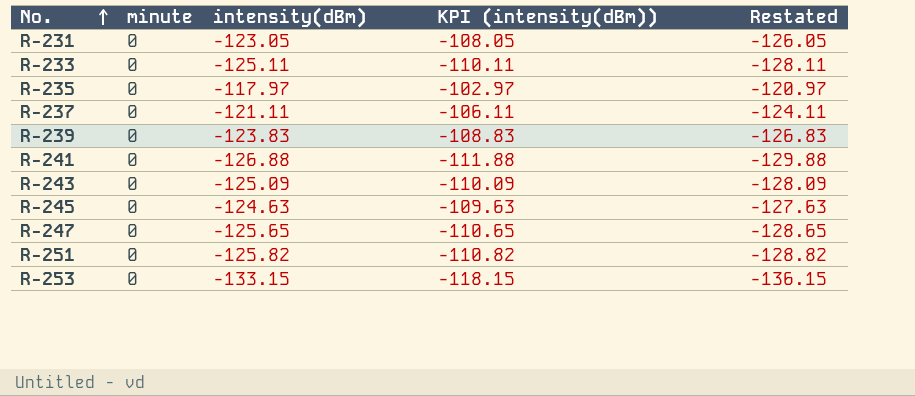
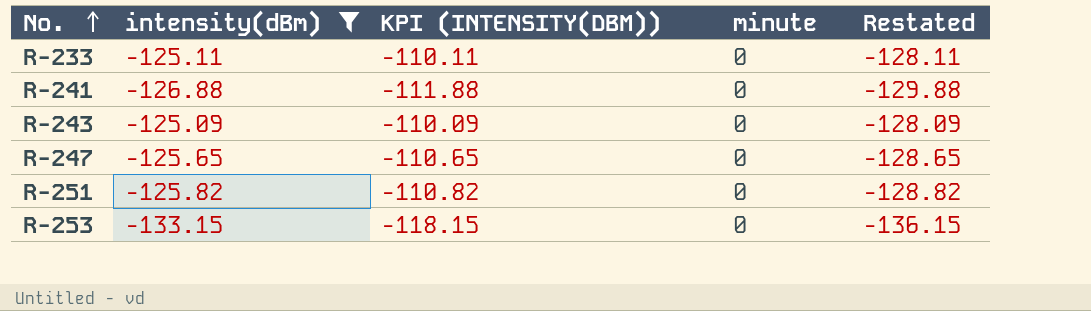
filter: none -> intensity(dBm) <= -125.09
column name: KPI (intensity(dBm)) -> KPI (INTENSITY(DBM))
column minute | position: 2 -> 4

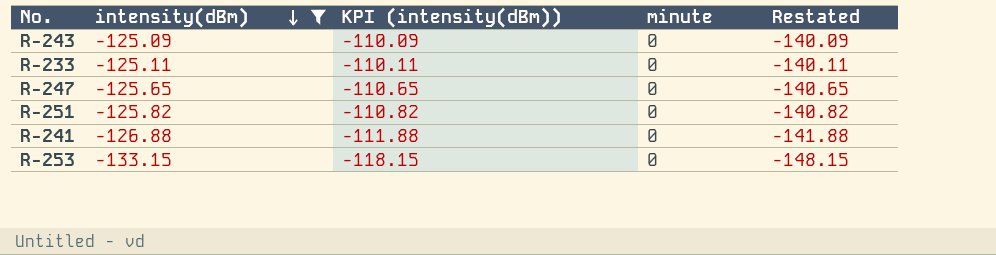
row order: No. ascending -> intensity(dBm) descending
column name: KPI (INTENSITY(DBM)) -> KPI (intensity(dBm))
column Restated | formula: [intensity(dBm)] - 3 -> [intensity(dBm)] - 15

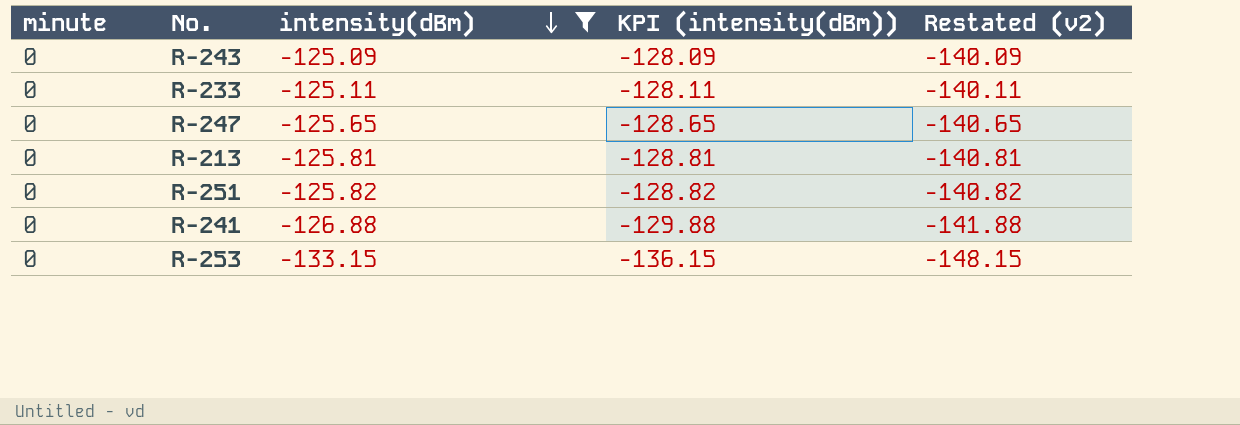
column minute | position: 4 -> 1
column KPI (intensity(dBm)) | formula: [intensity(dBm)] + 15 -> [intensity(dBm)] - 3
column name: Restated -> Restated (v2)
row R-213: none -> 0 | -125.81 | -128.81 | -140.81

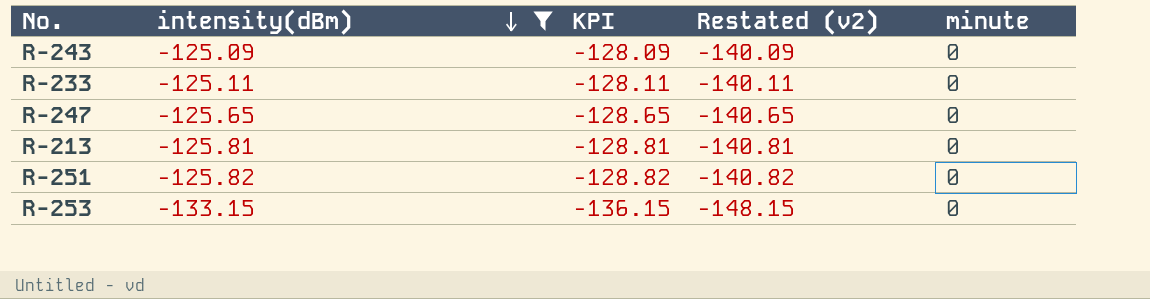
column name: KPI (intensity(dBm)) -> KPI
column minute | position: 1 -> 5
row R-241: 0 | -126.88 | -129.88 | -141.88 -> none

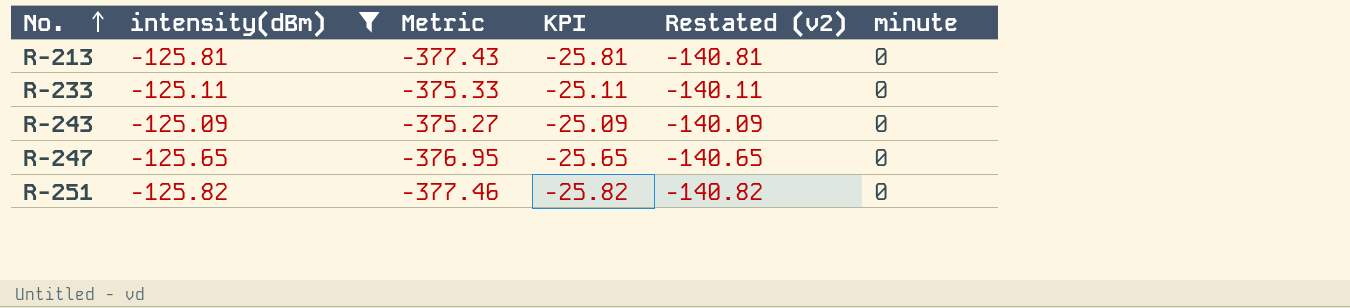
row order: intensity(dBm) descending -> No. ascending
column Metric | formula: none -> [intensity(dBm)] * 3
column KPI | formula: [intensity(dBm)] - 3 -> [intensity(dBm)] + 100
row R-253: -133.15 | -136.15 | -148.15 | 0 -> none

